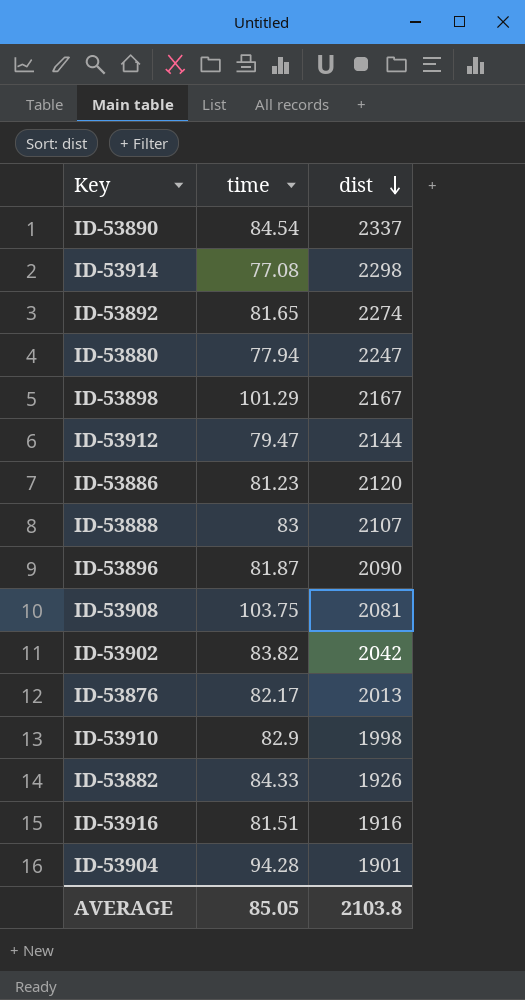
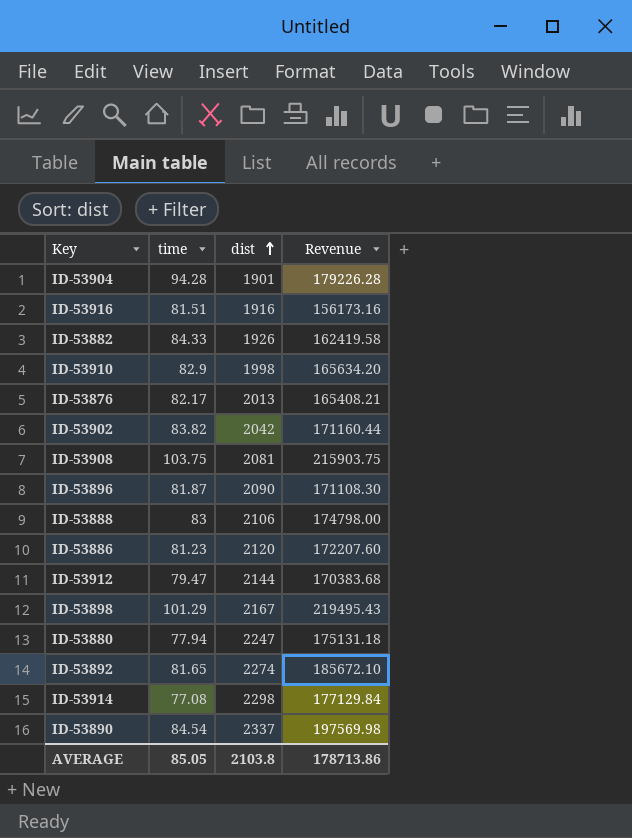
row order: dist descending -> dist ascending
column Revenue | formula: none -> [time] * [dist]
ID-53888 | dist: 2107 -> 2106

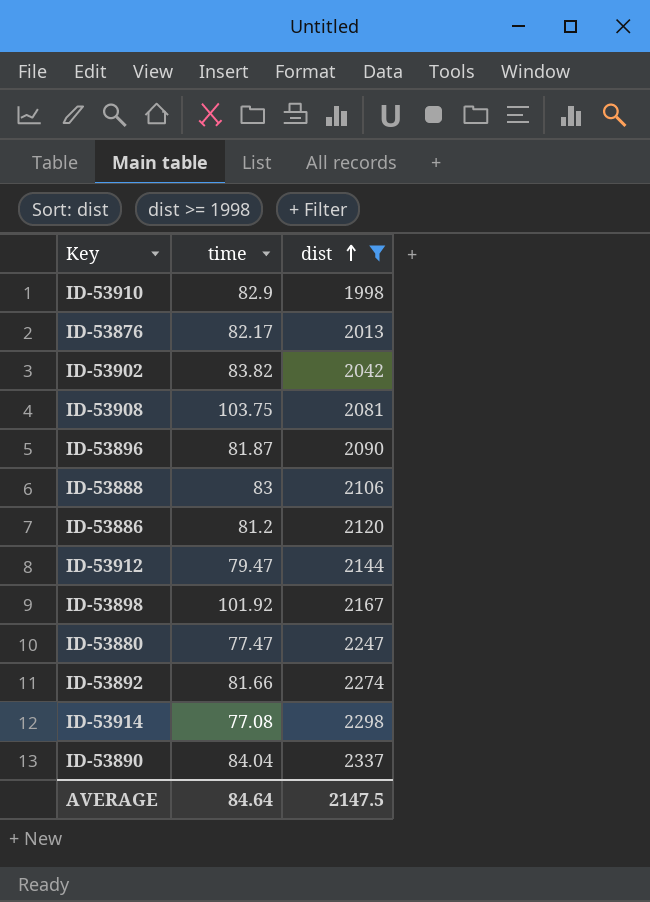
filter: none -> dist >= 1998
column Revenue | formula: [time] * [dist] -> none
ID-53886 | time: 81.23 -> 81.2
ID-53898 | time: 101.29 -> 101.92
ID-53880 | time: 77.94 -> 77.47
ID-53892 | time: 81.65 -> 81.66
ID-53890 | time: 84.54 -> 84.04
AVERAGE | time: 85.05 -> 84.64
AVERAGE | dist: 2103.8 -> 2147.5

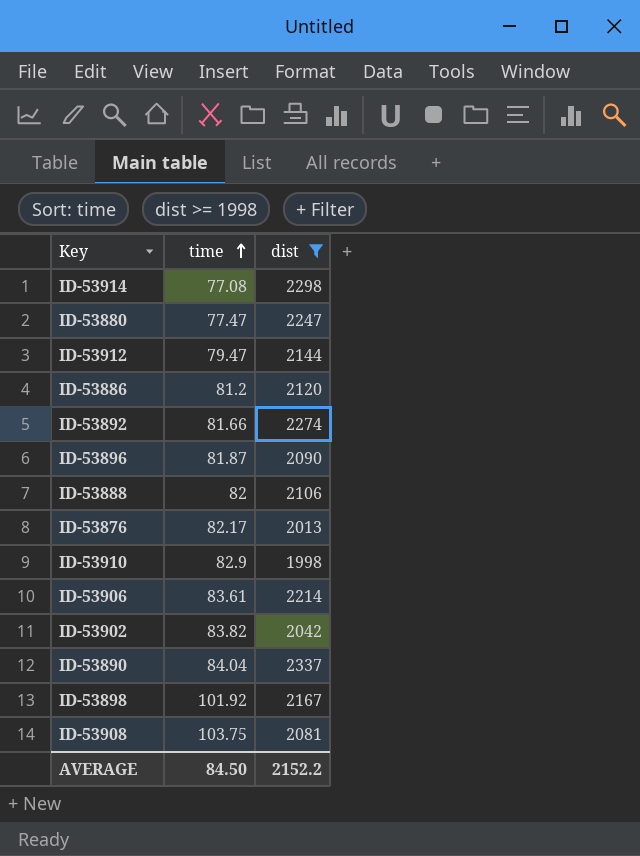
row order: dist ascending -> time ascending
ID-53888 | time: 83 -> 82
row ID-53906: none -> 83.61 | 2214
AVERAGE | time: 84.64 -> 84.50
AVERAGE | dist: 2147.5 -> 2152.2

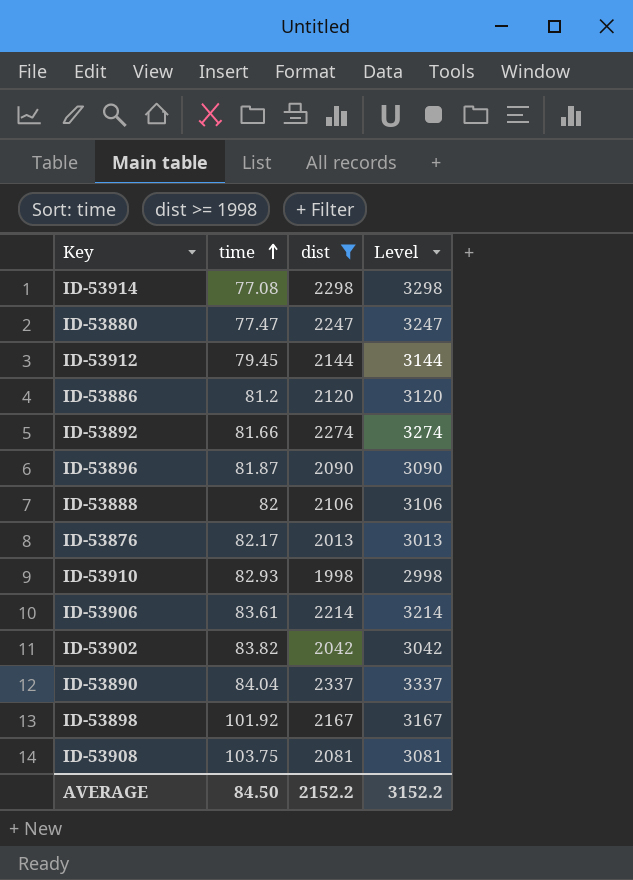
column Level | formula: none -> [dist] + 1000
ID-53912 | time: 79.47 -> 79.45
ID-53910 | time: 82.9 -> 82.93

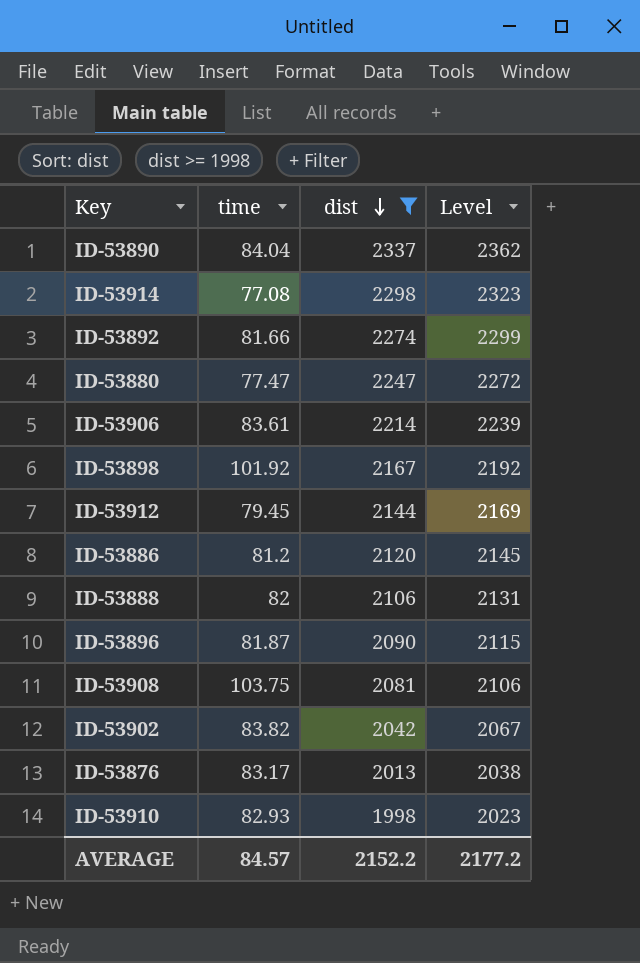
row order: time ascending -> dist descending
column Level | formula: [dist] + 1000 -> [dist] + 25
ID-53876 | time: 82.17 -> 83.17
AVERAGE | time: 84.50 -> 84.57
AVERAGE | Level: 3152.2 -> 2177.2

